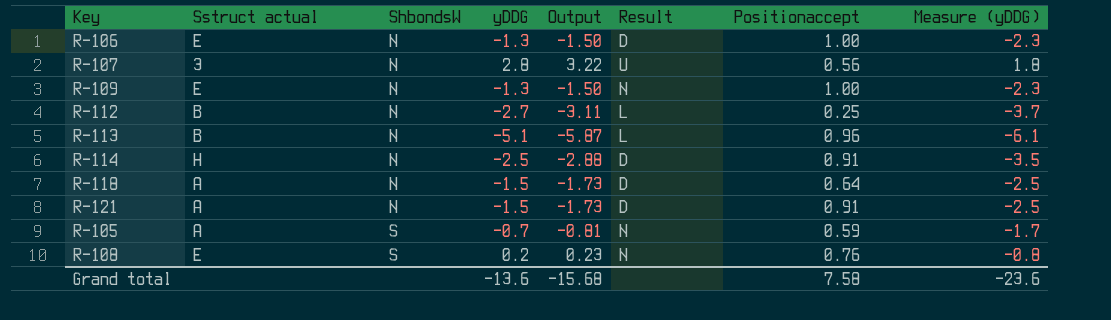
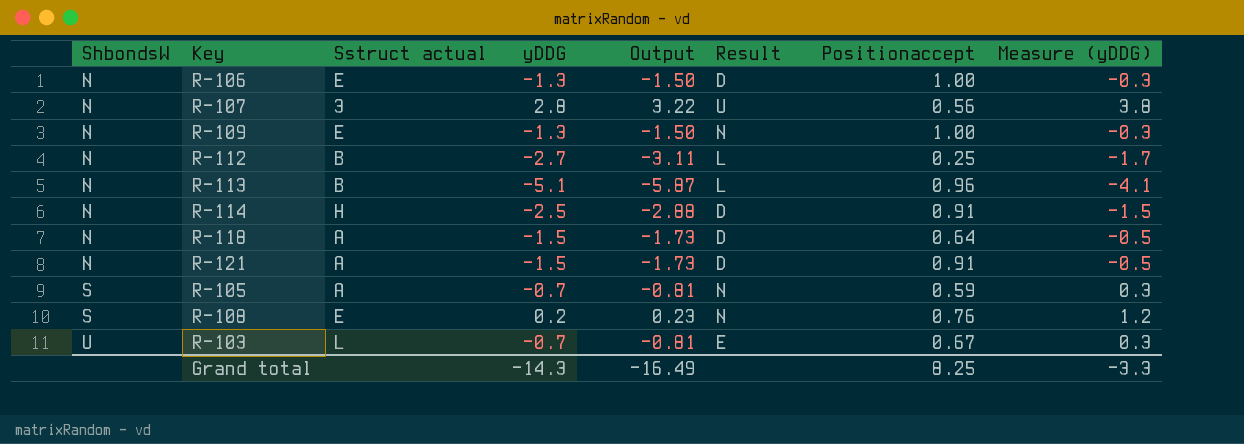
column ShbondsW | position: 3 -> 1
column Measure (yDDG) | formula: [yDDG] - 1 -> [yDDG] + 1
row R-103: none -> U | L | -0.7 | -0.81 | E | 0.67 | 0.3
Grand total | yDDG: -13.6 -> -14.3
Grand total | Output: -15.68 -> -16.49
Grand total | Positionaccept: 7.58 -> 8.25
Grand total | Measure (yDDG): -23.6 -> -3.3

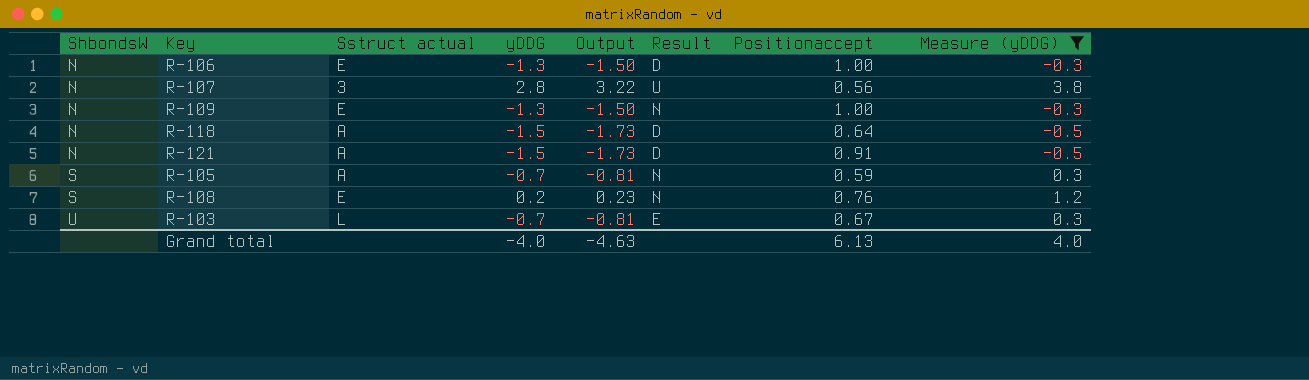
filter: none -> Measure (yDDG) >= -0.5
Grand total | yDDG: -14.3 -> -4.0
Grand total | Output: -16.49 -> -4.63
Grand total | Positionaccept: 8.25 -> 6.13
Grand total | Measure (yDDG): -3.3 -> 4.0

